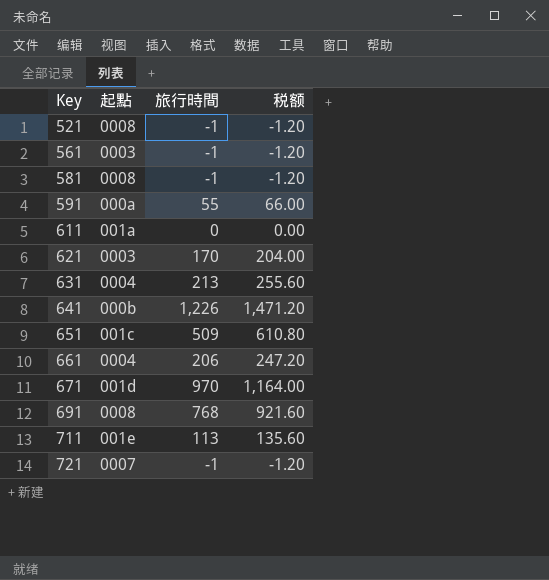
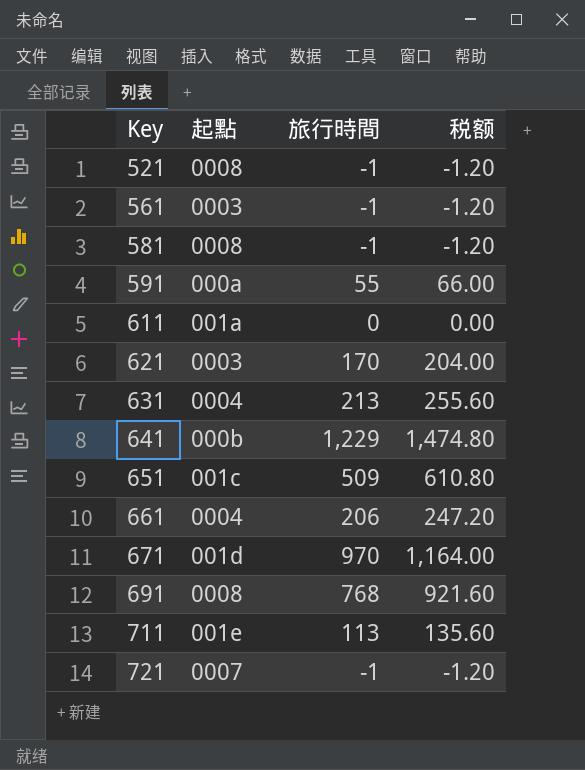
641 | 旅行時間: 1,226 -> 1,229
641 | 税额: 1,471.20 -> 1,474.80

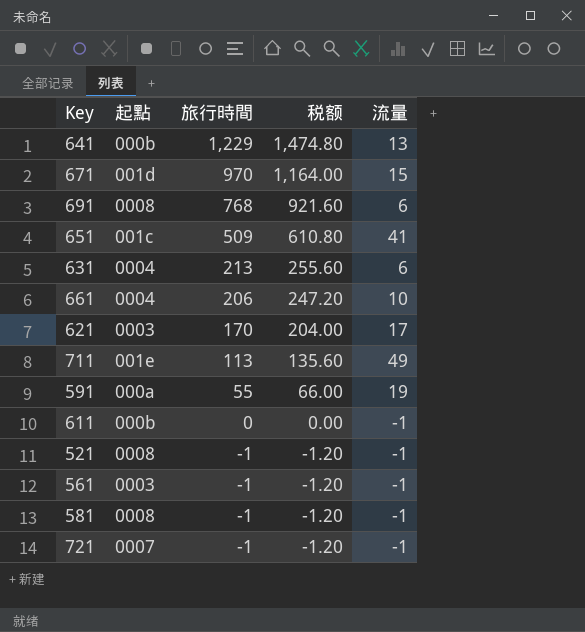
row order: Key ascending -> 旅行時間 descending
column 流量 | position: none -> 5
611 | 起點: 001a -> 000b

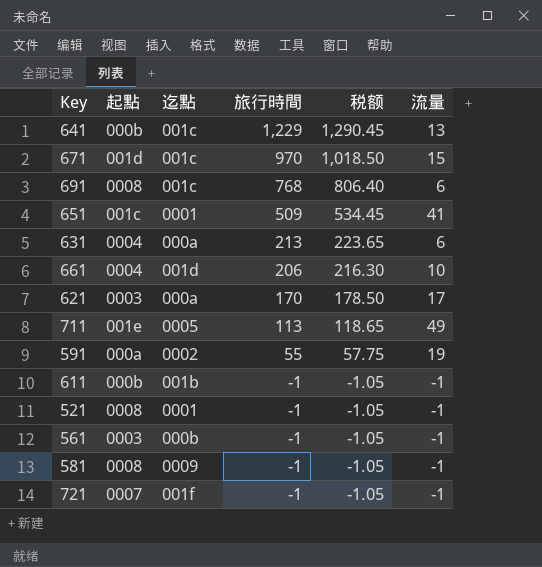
column 迄點 | position: none -> 3
column 税额 | formula: [旅行時間] * 1.2 -> [旅行時間] * 1.05
611 | 旅行時間: 0 -> -1

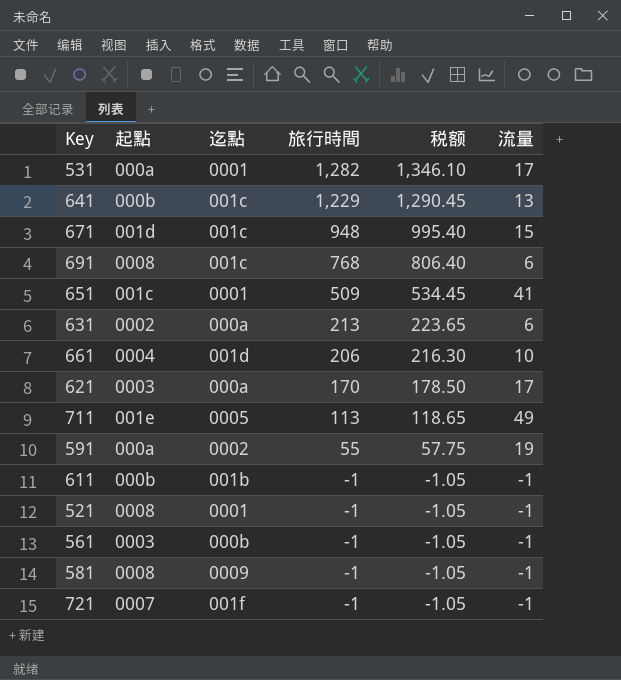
row 531: none -> 000a | 0001 | 1,282 | 1,346.10 | 17
671 | 旅行時間: 970 -> 948
671 | 税额: 1,018.50 -> 995.40
631 | 起點: 0004 -> 0002

